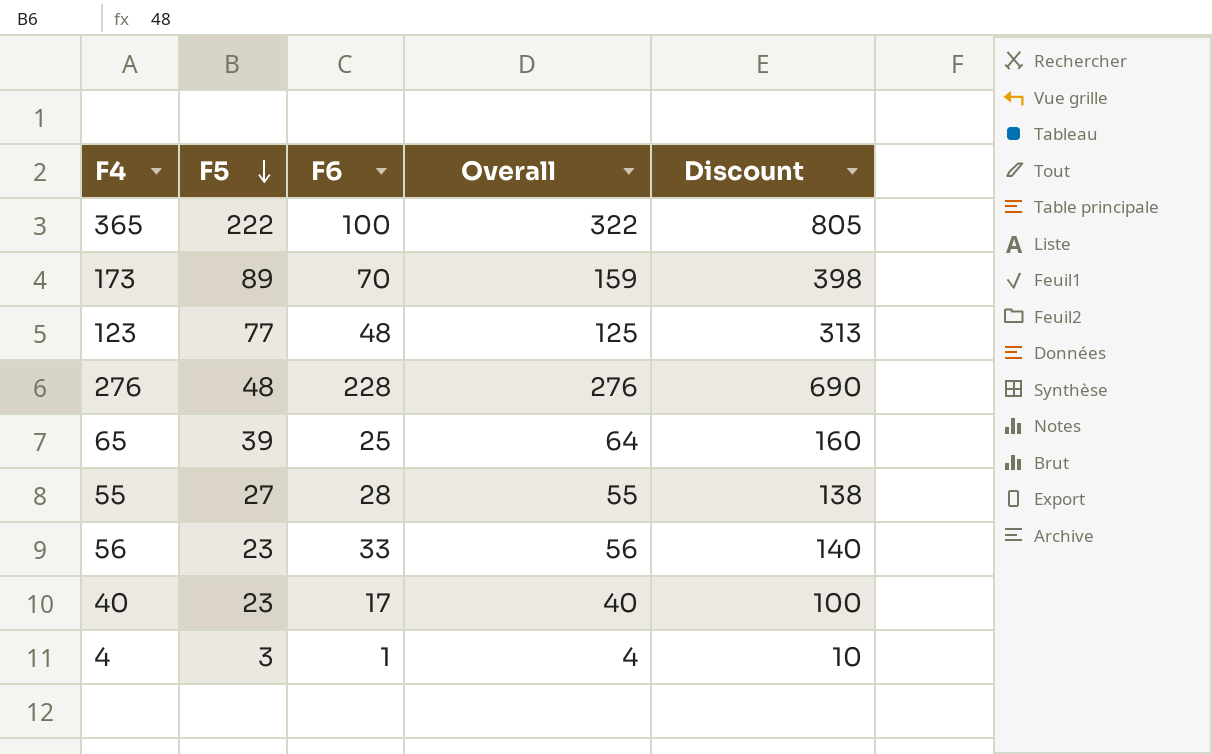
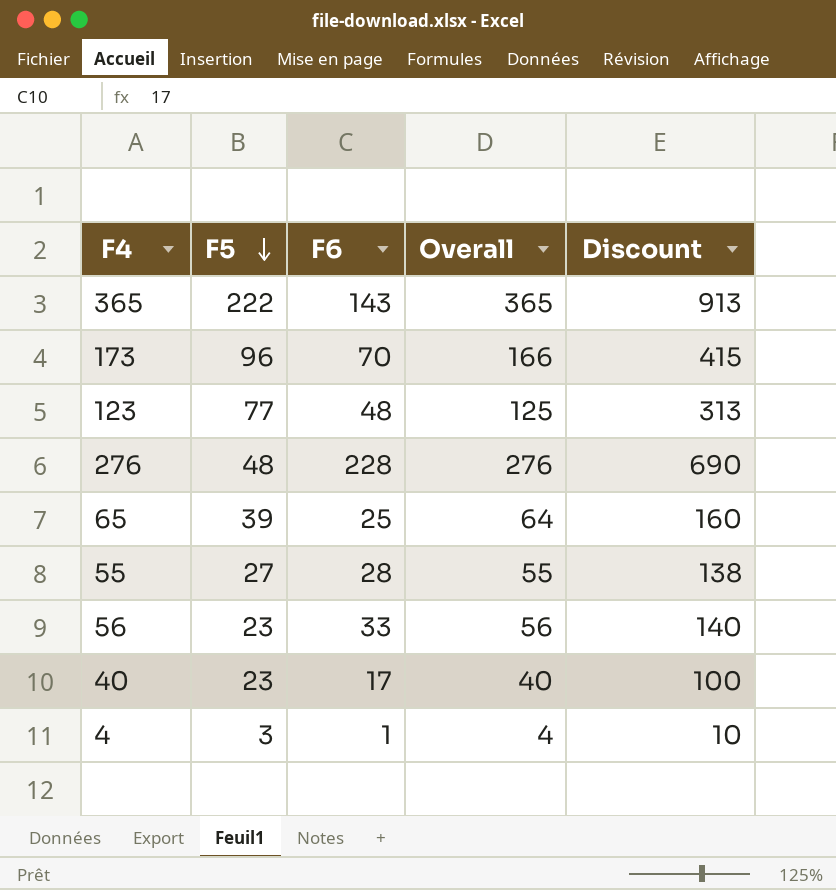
365 | F6: 100 -> 143
365 | Overall: 322 -> 365
365 | Discount: 805 -> 913
173 | F5: 89 -> 96
173 | Overall: 159 -> 166
173 | Discount: 398 -> 415

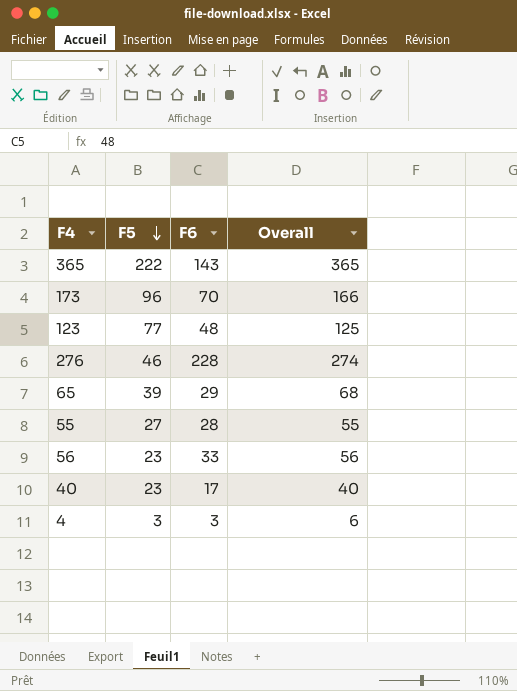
column Discount | formula: [Overall] * 2.5 -> none
276 | F5: 48 -> 46
276 | Overall: 276 -> 274
65 | F6: 25 -> 29
65 | Overall: 64 -> 68
4 | F6: 1 -> 3
4 | Overall: 4 -> 6

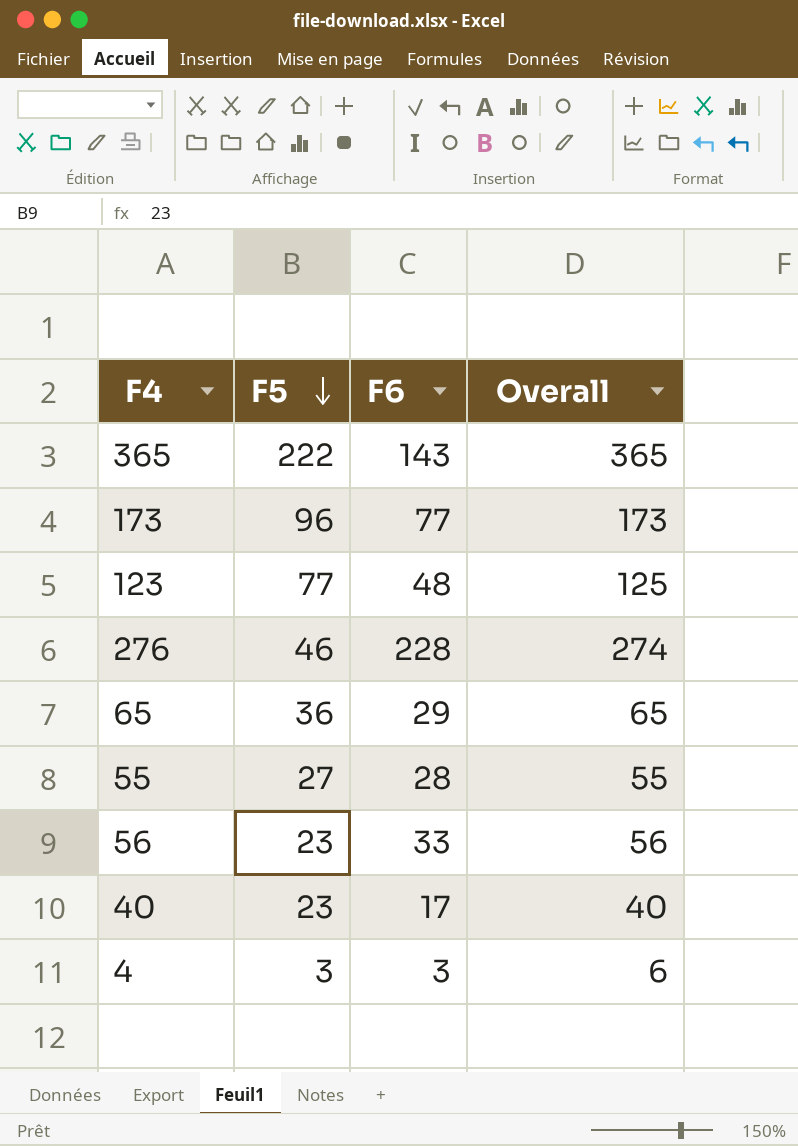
173 | F6: 70 -> 77
173 | Overall: 166 -> 173
65 | F5: 39 -> 36
65 | Overall: 68 -> 65

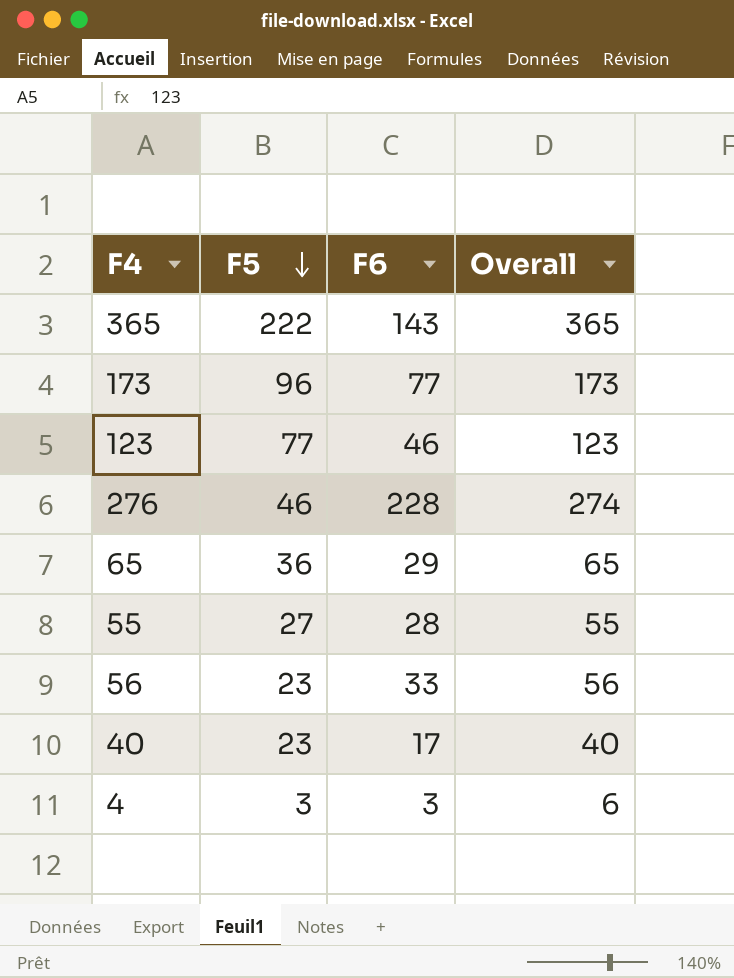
123 | F6: 48 -> 46
123 | Overall: 125 -> 123

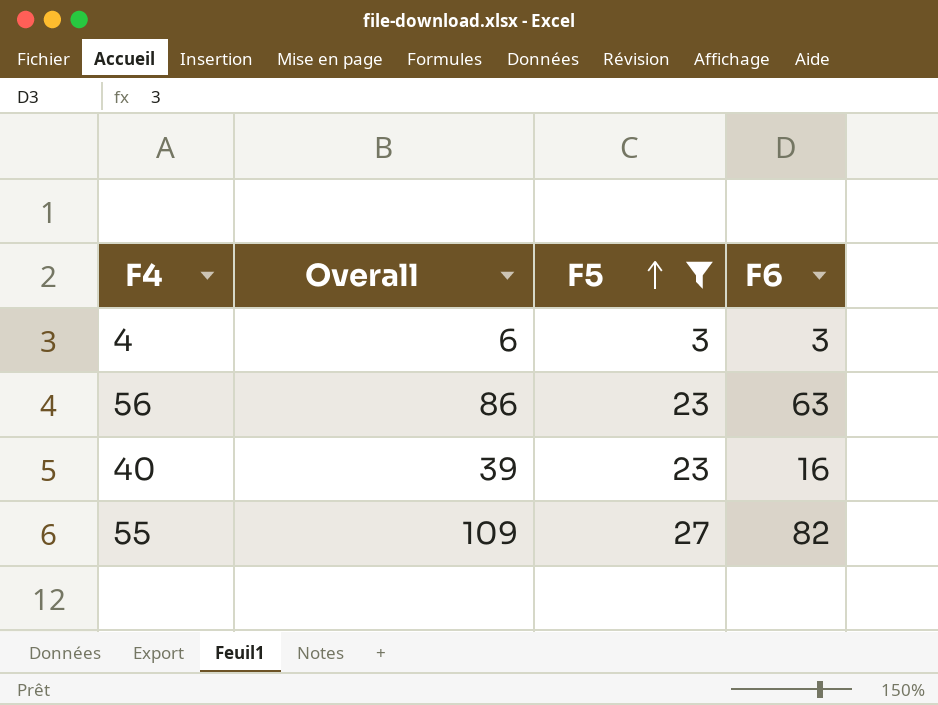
filter: none -> F5 <= 27
row order: F5 descending -> F5 ascending
column Overall | position: 4 -> 2
56 | Overall: 56 -> 86
56 | F6: 33 -> 63
40 | Overall: 40 -> 39
40 | F6: 17 -> 16
55 | Overall: 55 -> 109
55 | F6: 28 -> 82

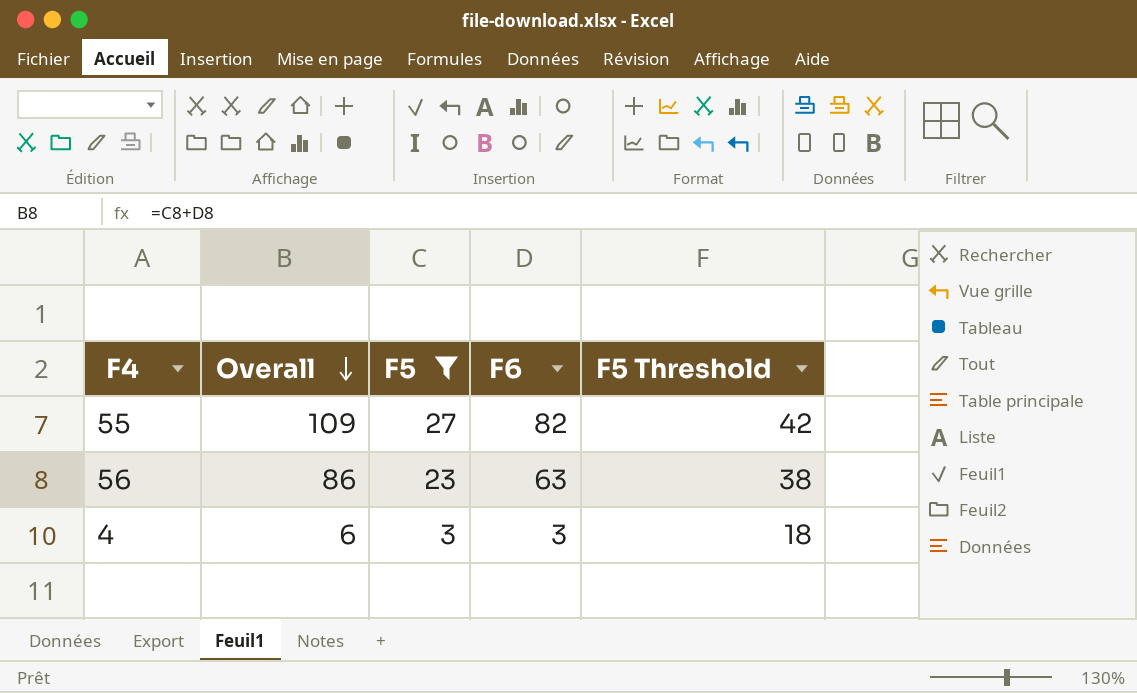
row order: F5 ascending -> Overall descending
column F5 Threshold | formula: none -> [F5] + 15
row 40: 39 | 23 | 16 -> none

